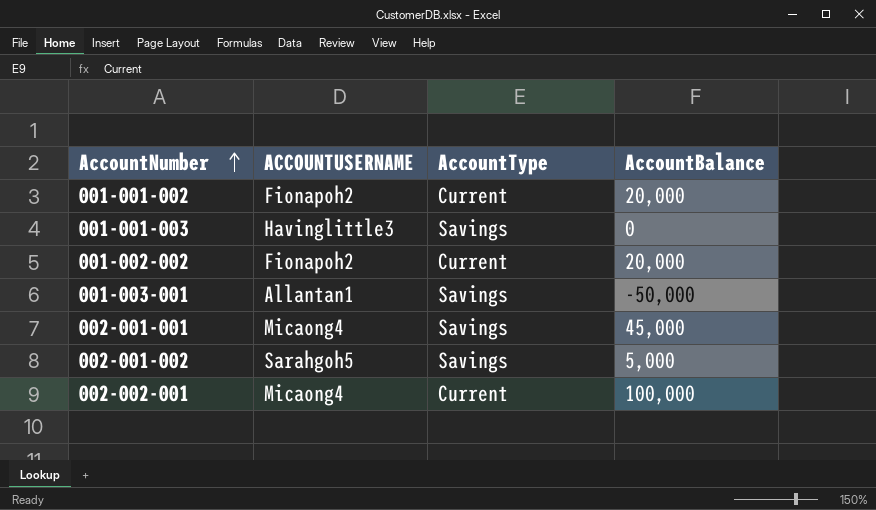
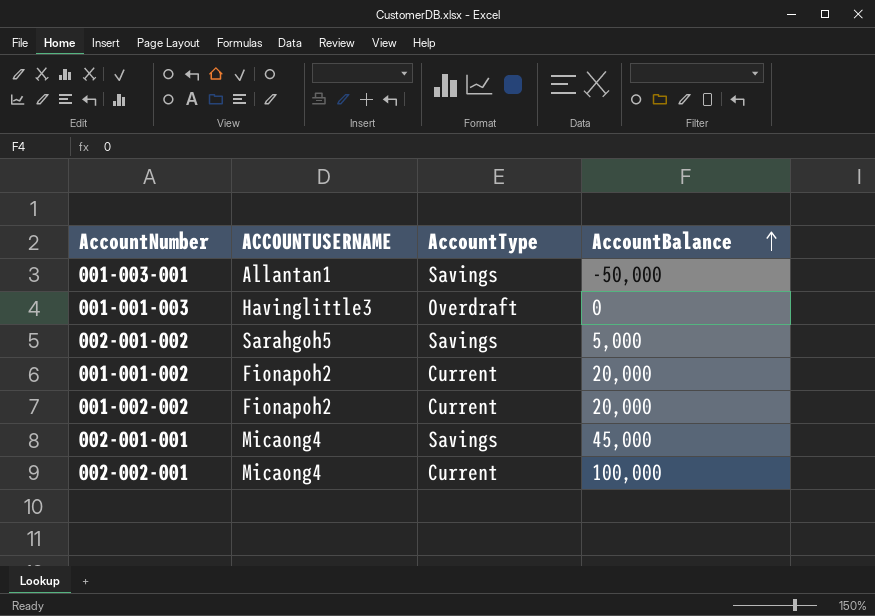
row order: AccountNumber ascending -> AccountBalance ascending
001-001-003 | AccountType: Savings -> Overdraft

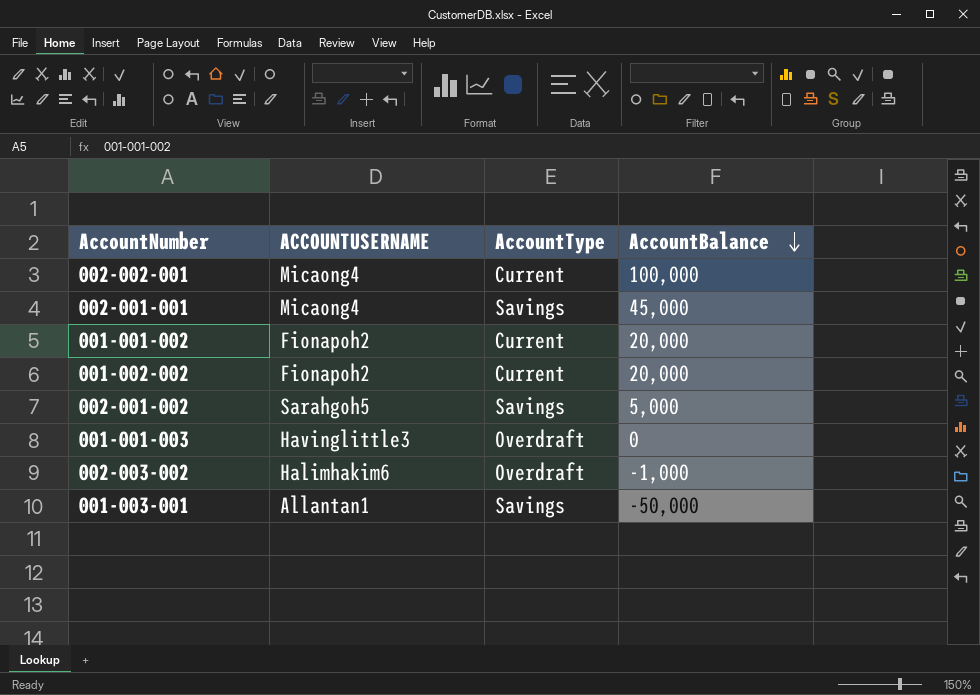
row order: AccountBalance ascending -> AccountBalance descending
row 002-003-002: none -> Halimhakim6 | Overdraft | -1,000

